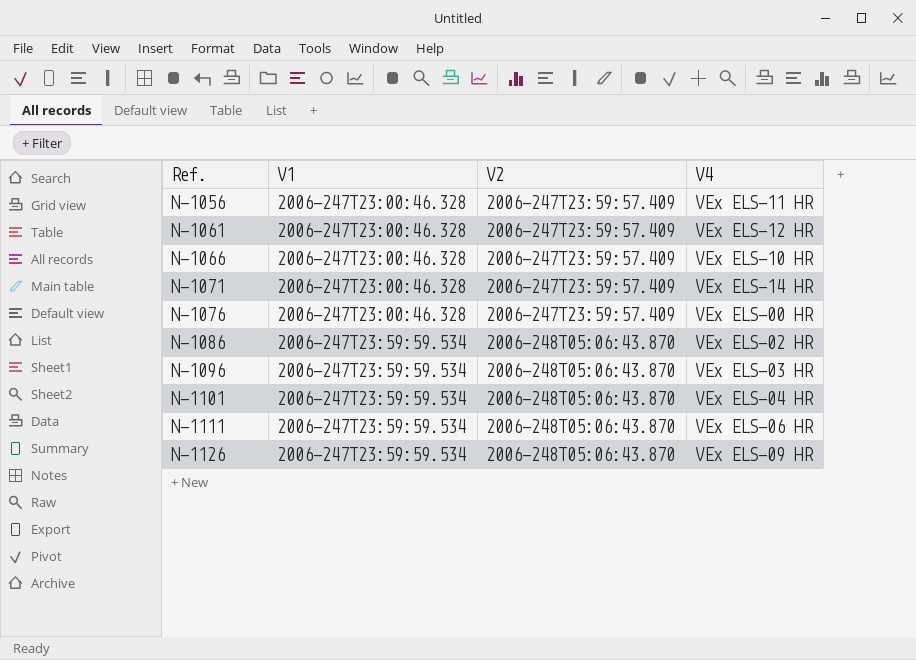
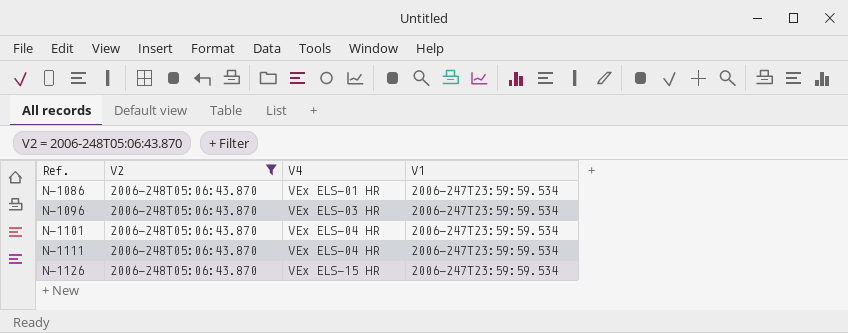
filter: none -> V2 = 2006-248T05:06:43.870
column V1 | position: 2 -> 4
N-1086 | V4: VEx ELS-02 HR -> VEx ELS-01 HR
N-1111 | V4: VEx ELS-06 HR -> VEx ELS-04 HR
N-1126 | V4: VEx ELS-09 HR -> VEx ELS-15 HR

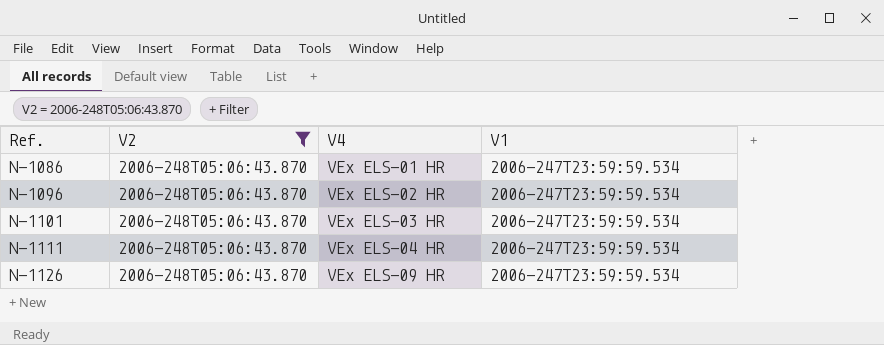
N-1096 | V4: VEx ELS-03 HR -> VEx ELS-02 HR
N-1101 | V4: VEx ELS-04 HR -> VEx ELS-03 HR
N-1126 | V4: VEx ELS-15 HR -> VEx ELS-09 HR

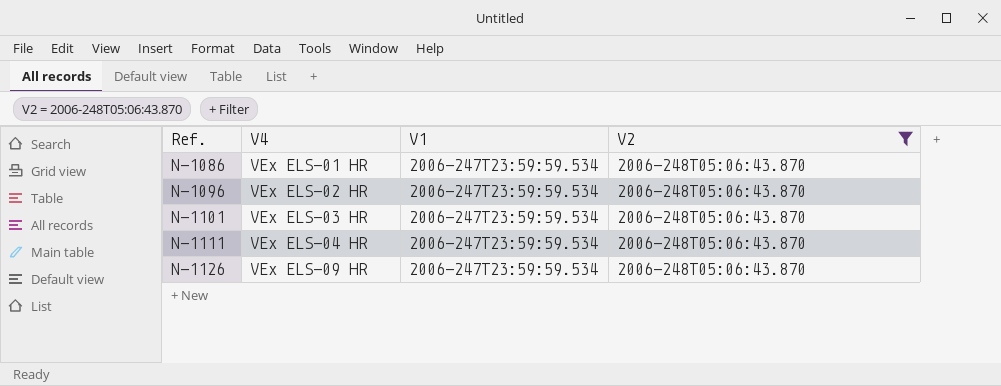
column V2 | position: 2 -> 4

